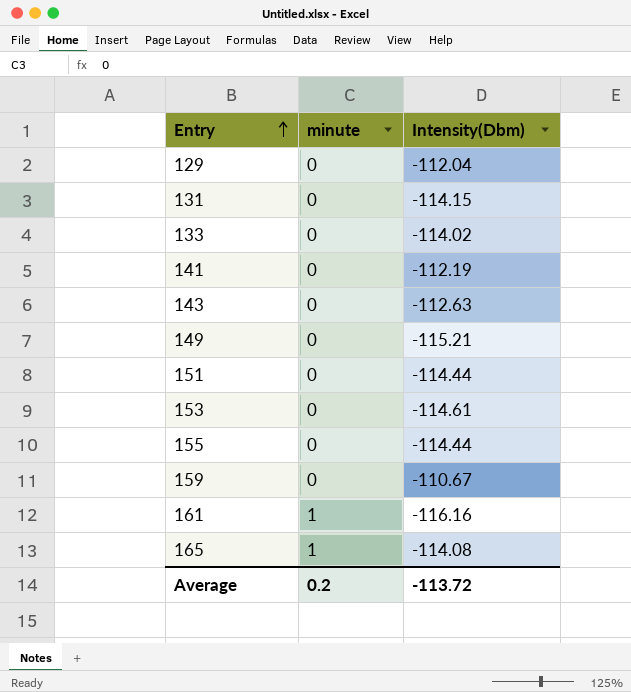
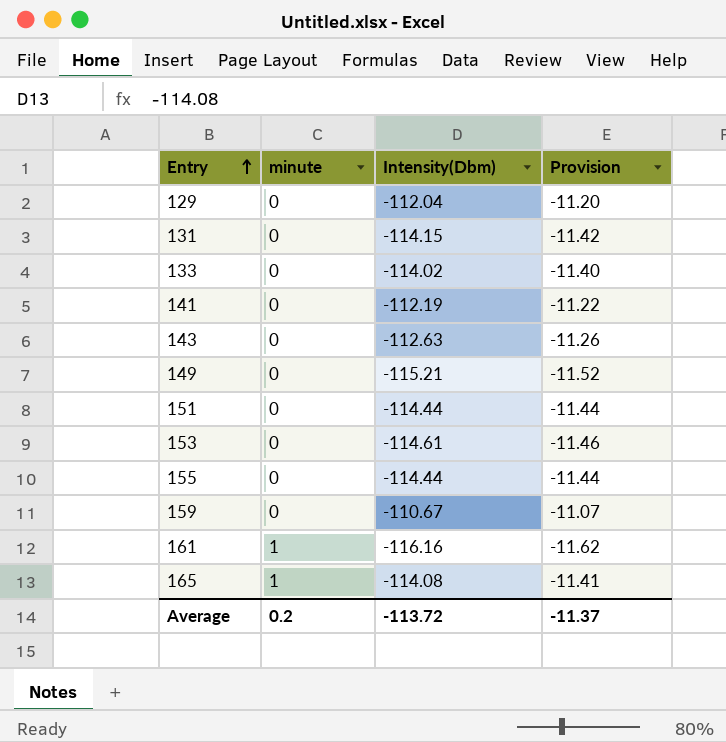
column Provision | formula: none -> [Intensity(Dbm)] * 0.1

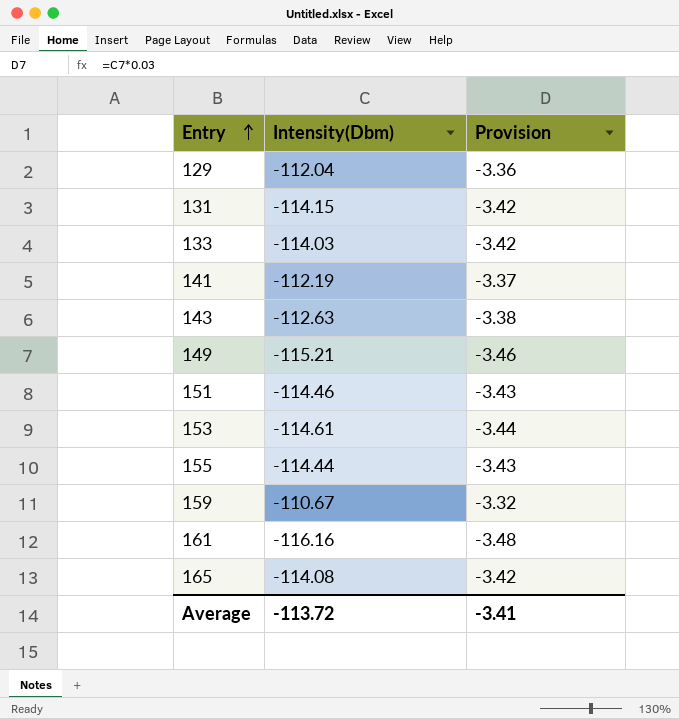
column minute | position: 2 -> none
column Provision | formula: [Intensity(Dbm)] * 0.1 -> [Intensity(Dbm)] * 0.03
133 | Intensity(Dbm): -114.02 -> -114.03
151 | Intensity(Dbm): -114.44 -> -114.46
Average | Provision: -11.37 -> -3.41

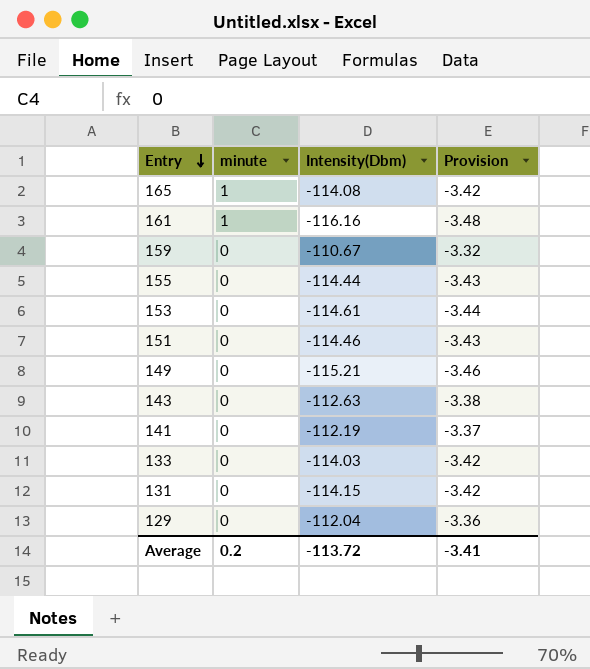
row order: Entry ascending -> Entry descending
column minute | position: none -> 2

